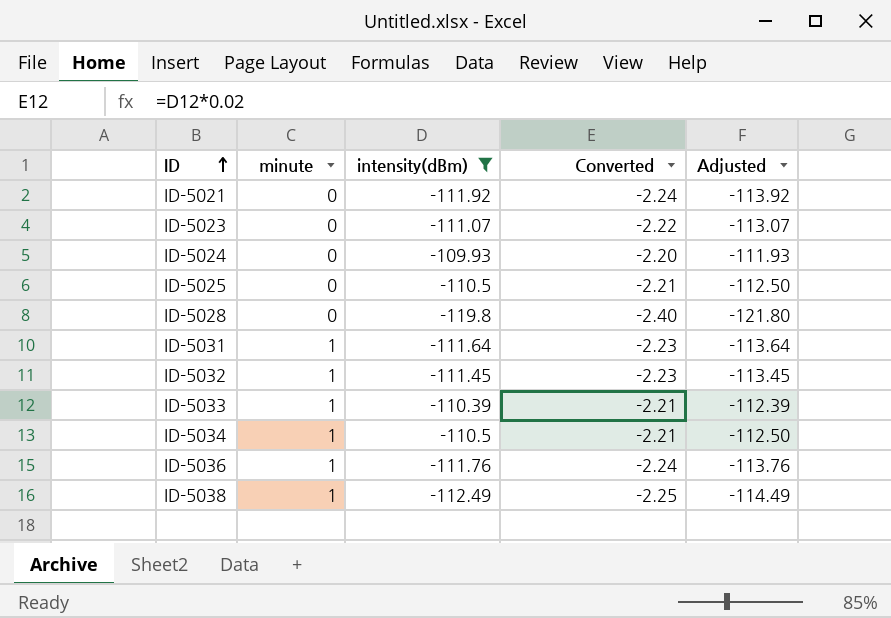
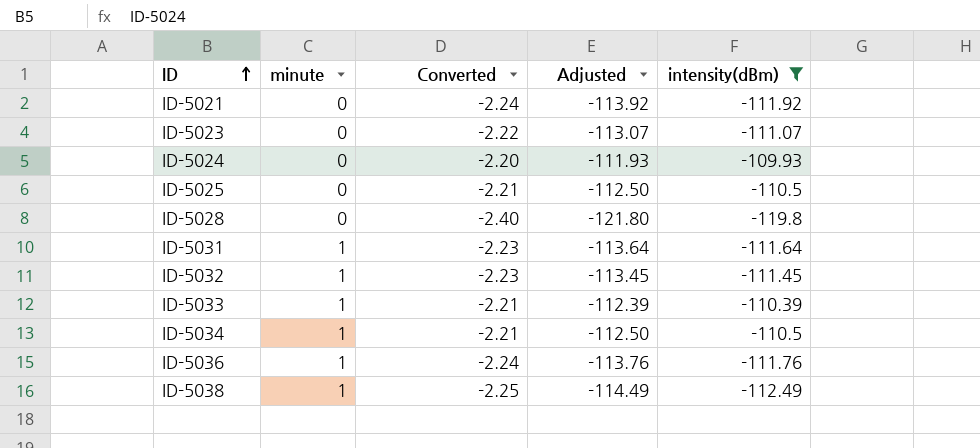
column intensity(dBm) | position: 3 -> 5

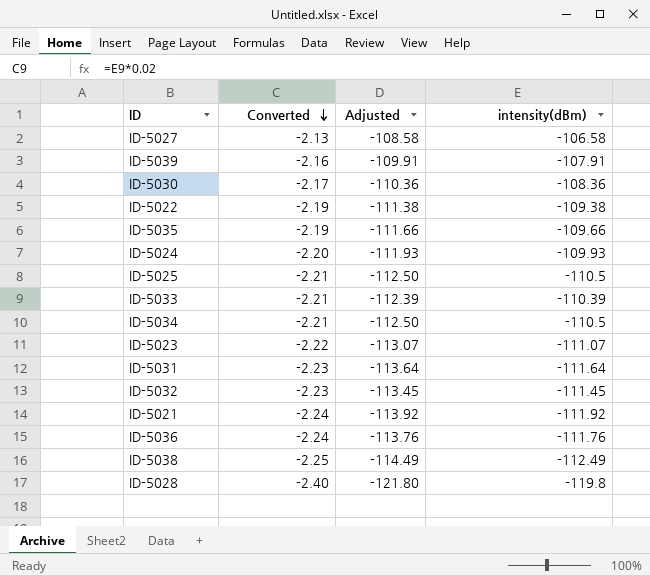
filter: intensity(dBm) <= -109.93 -> none
row order: ID ascending -> Converted descending
column minute | position: 2 -> none

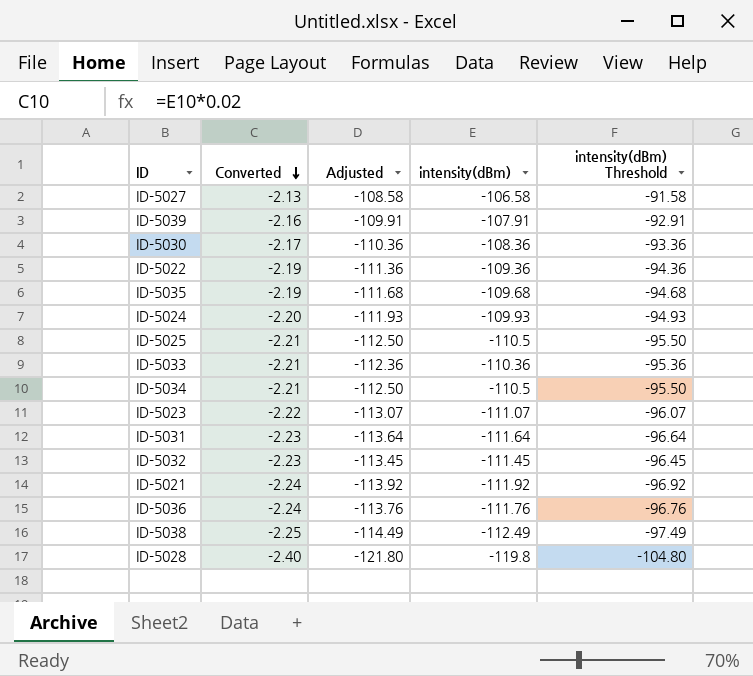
column intensity(dBm) Threshold | formula: none -> [intensity(dBm)] + 15
ID-5022 | Adjusted: -111.38 -> -111.36
ID-5022 | intensity(dBm): -109.38 -> -109.36
ID-5035 | Adjusted: -111.66 -> -111.68
ID-5035 | intensity(dBm): -109.66 -> -109.68
ID-5033 | Adjusted: -112.39 -> -112.36
ID-5033 | intensity(dBm): -110.39 -> -110.36

